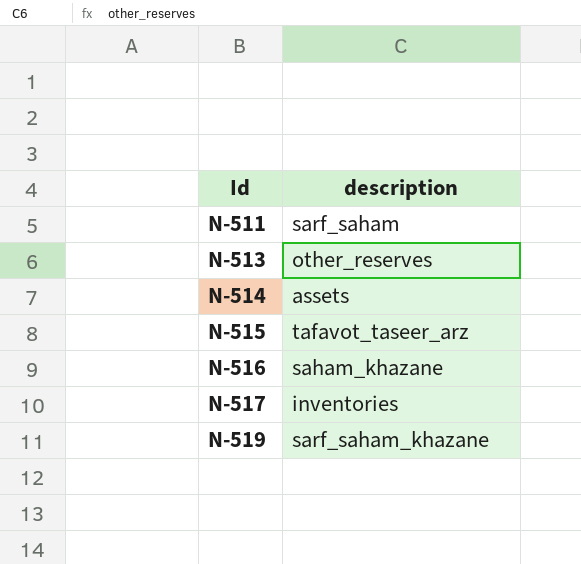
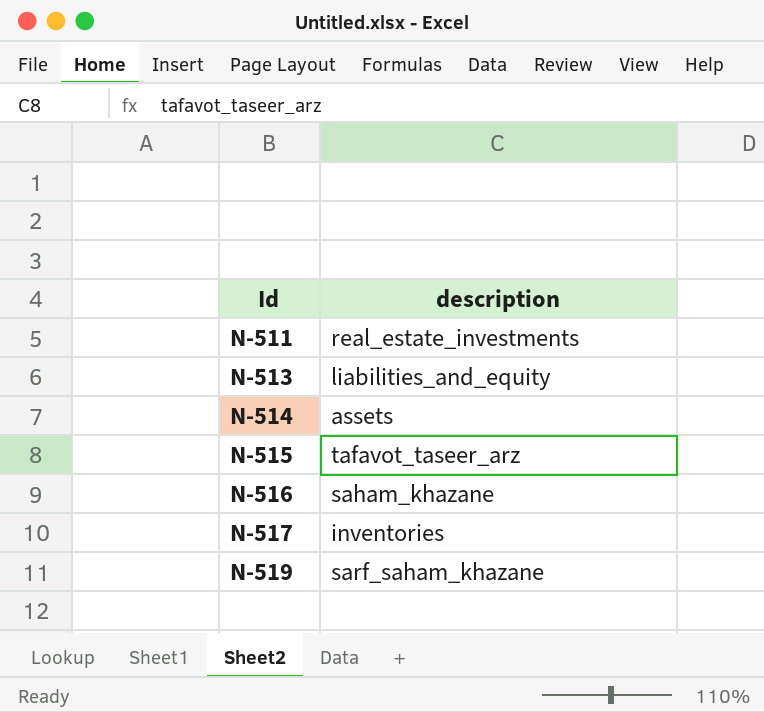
N-511 | description: sarf_saham -> real_estate_investments
N-513 | description: other_reserves -> liabilities_and_equity

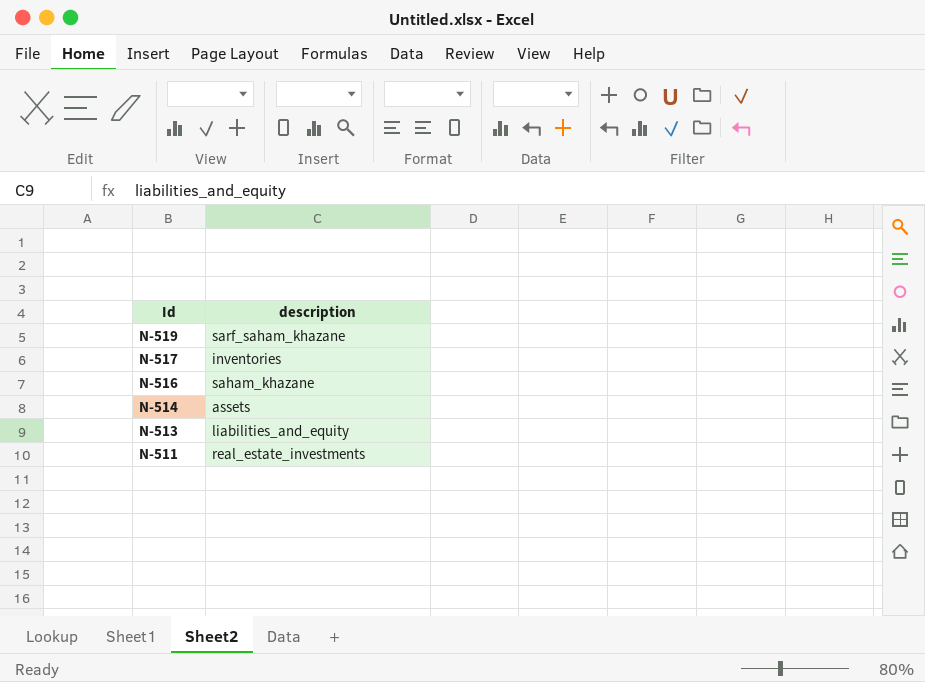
row order: Id ascending -> Id descending
row N-515: tafavot_taseer_arz -> none

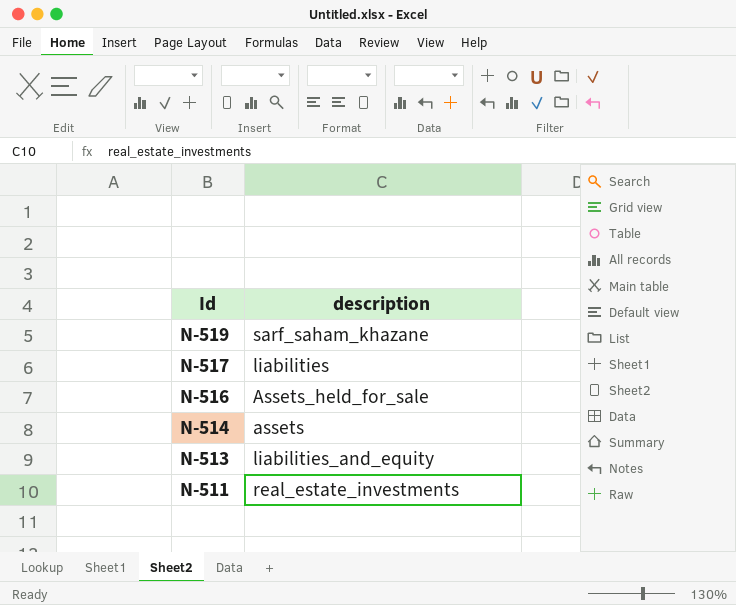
N-517 | description: inventories -> liabilities
N-516 | description: saham_khazane -> Assets_held_for_sale

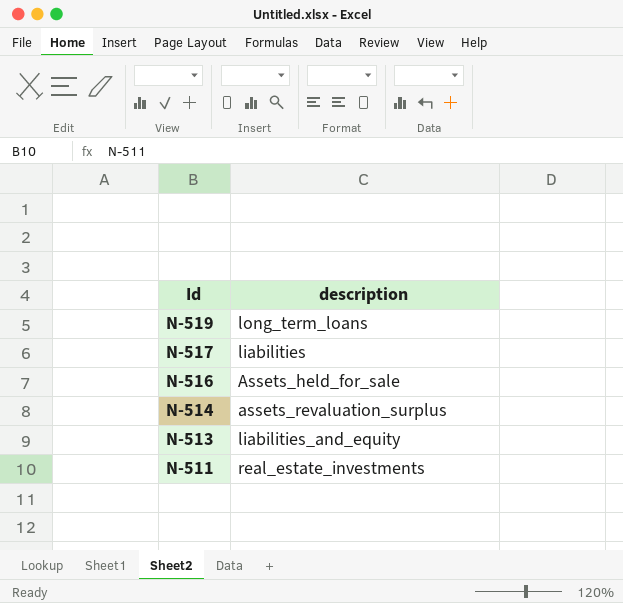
N-519 | description: sarf_saham_khazane -> long_term_loans
N-514 | description: assets -> assets_revaluation_surplus

